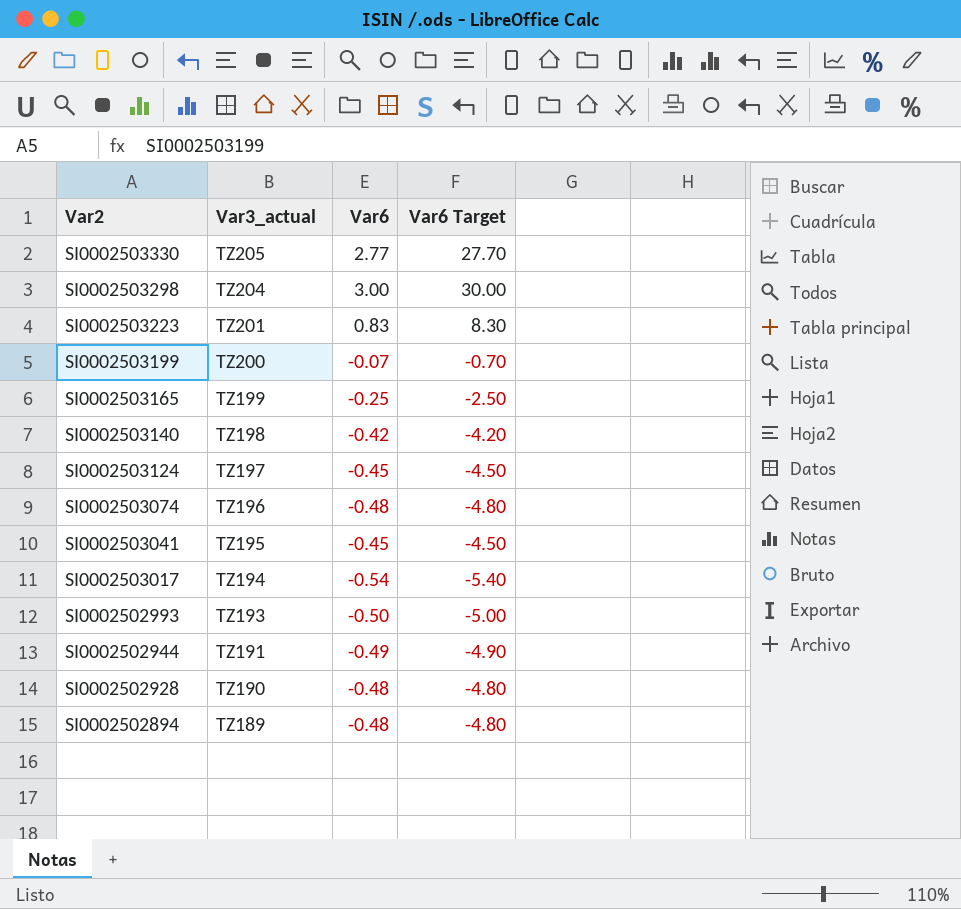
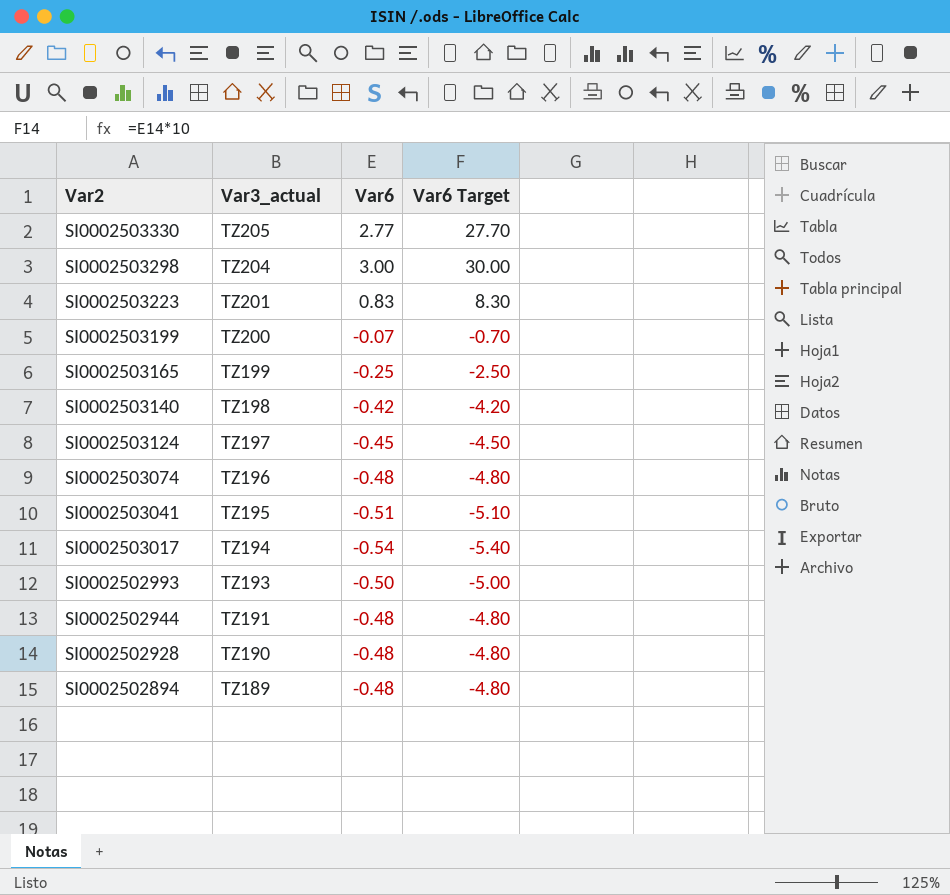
SI0002503041 | Var6: -0.45 -> -0.51
SI0002503041 | Var6 Target: -4.50 -> -5.10
SI0002502944 | Var6: -0.49 -> -0.48
SI0002502944 | Var6 Target: -4.90 -> -4.80

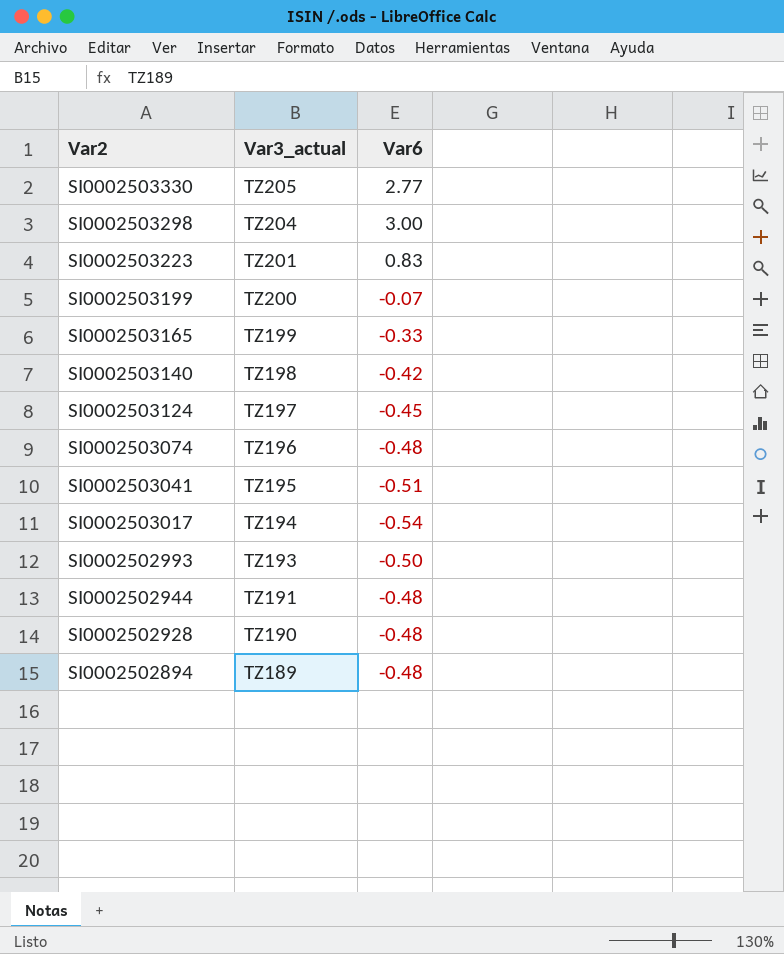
column Var6 Target | formula: [Var6] * 10 -> none
SI0002503165 | Var6: -0.25 -> -0.33

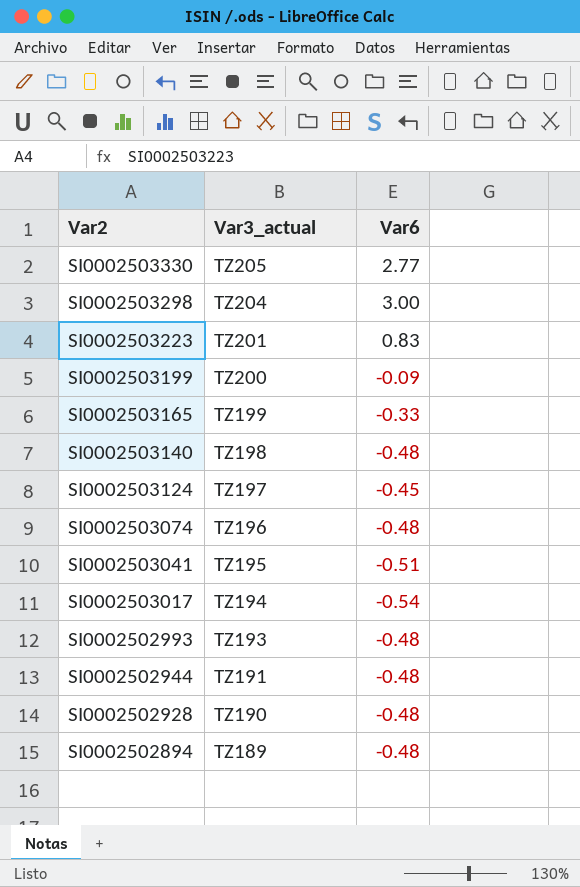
SI0002503199 | Var6: -0.07 -> -0.09
SI0002503140 | Var6: -0.42 -> -0.48
SI0002502993 | Var6: -0.50 -> -0.48

